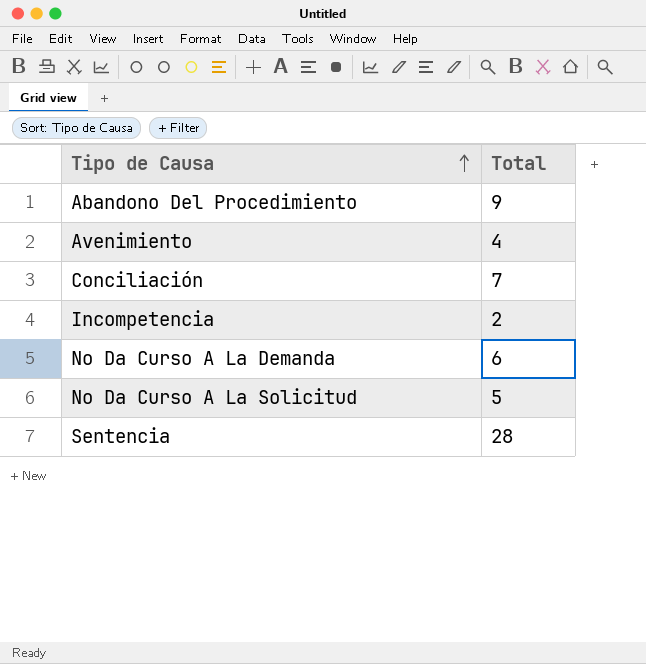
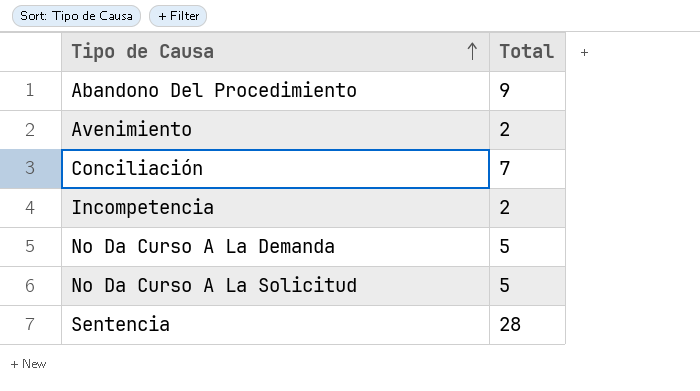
Avenimiento | Total: 4 -> 2
No Da Curso A La Demanda | Total: 6 -> 5

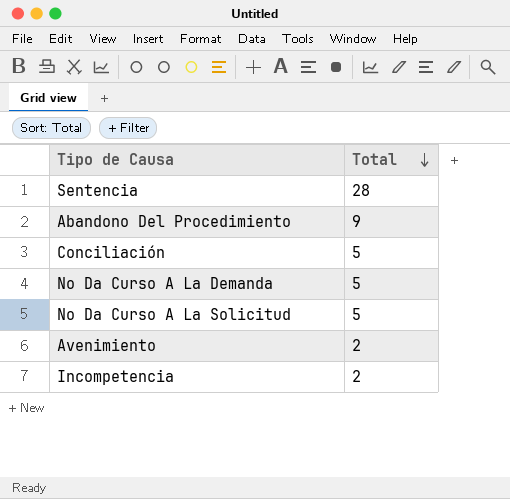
row order: Tipo de Causa ascending -> Total descending
Conciliación | Total: 7 -> 5

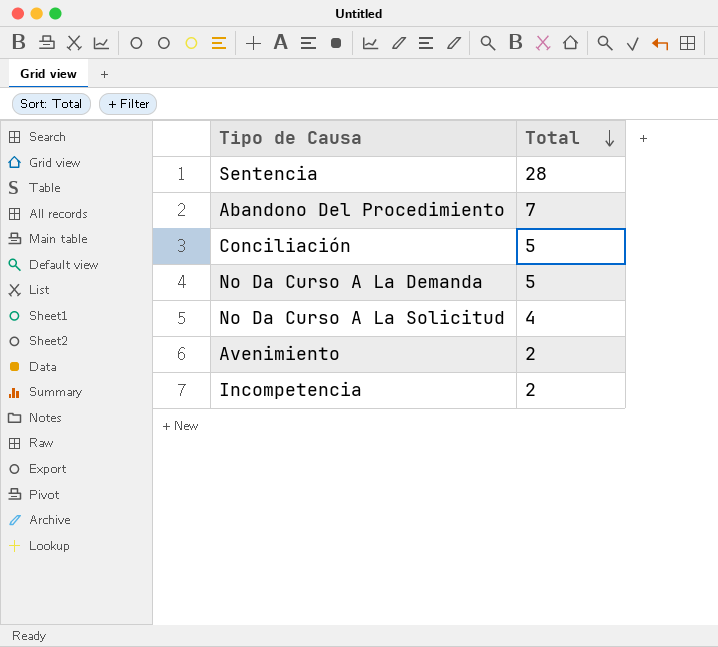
Abandono Del Procedimiento | Total: 9 -> 7
No Da Curso A La Solicitud | Total: 5 -> 4

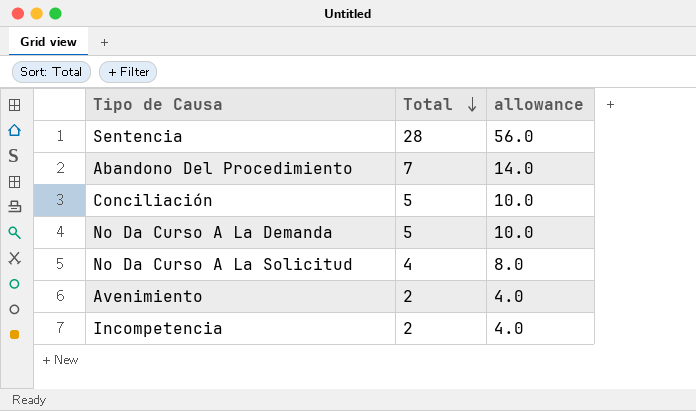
column allowance | formula: none -> [Total] * 2

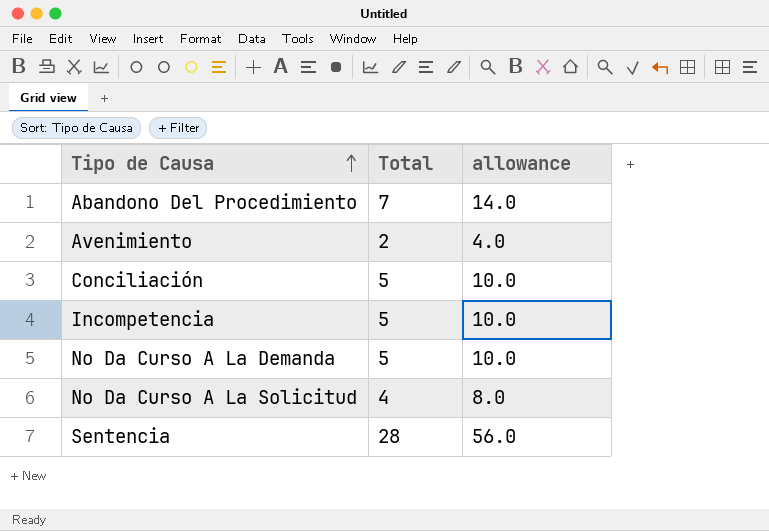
row order: Total descending -> Tipo de Causa ascending
Incompetencia | Total: 2 -> 5
Incompetencia | allowance: 4.0 -> 10.0

